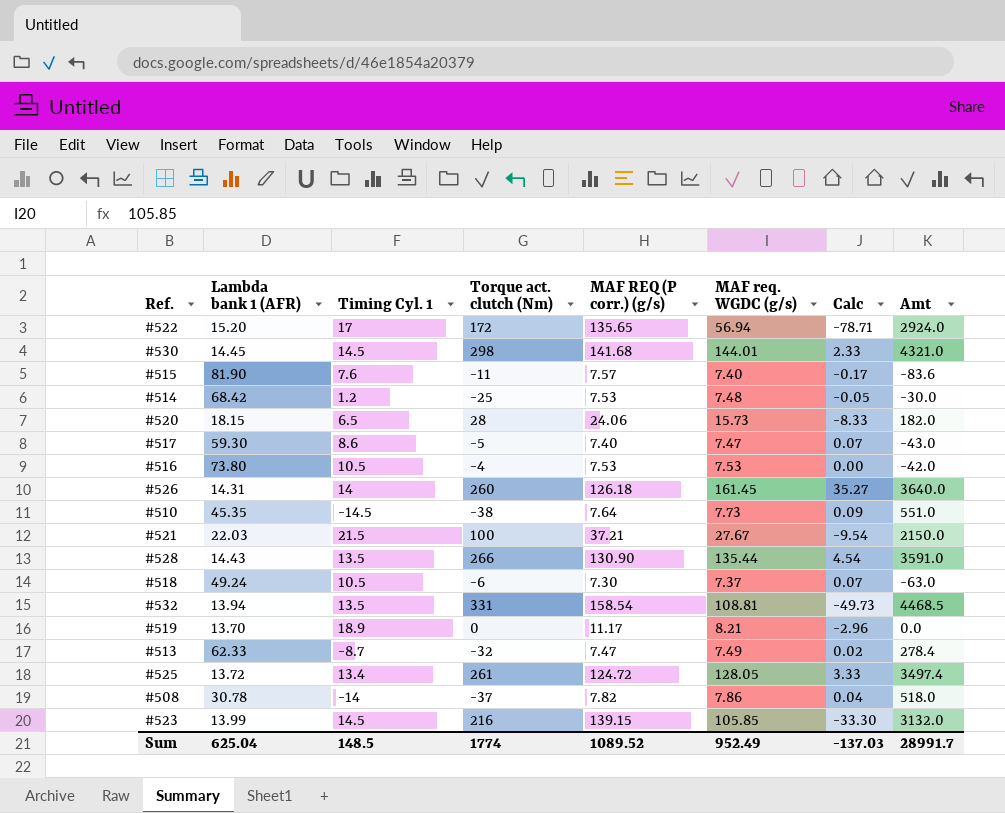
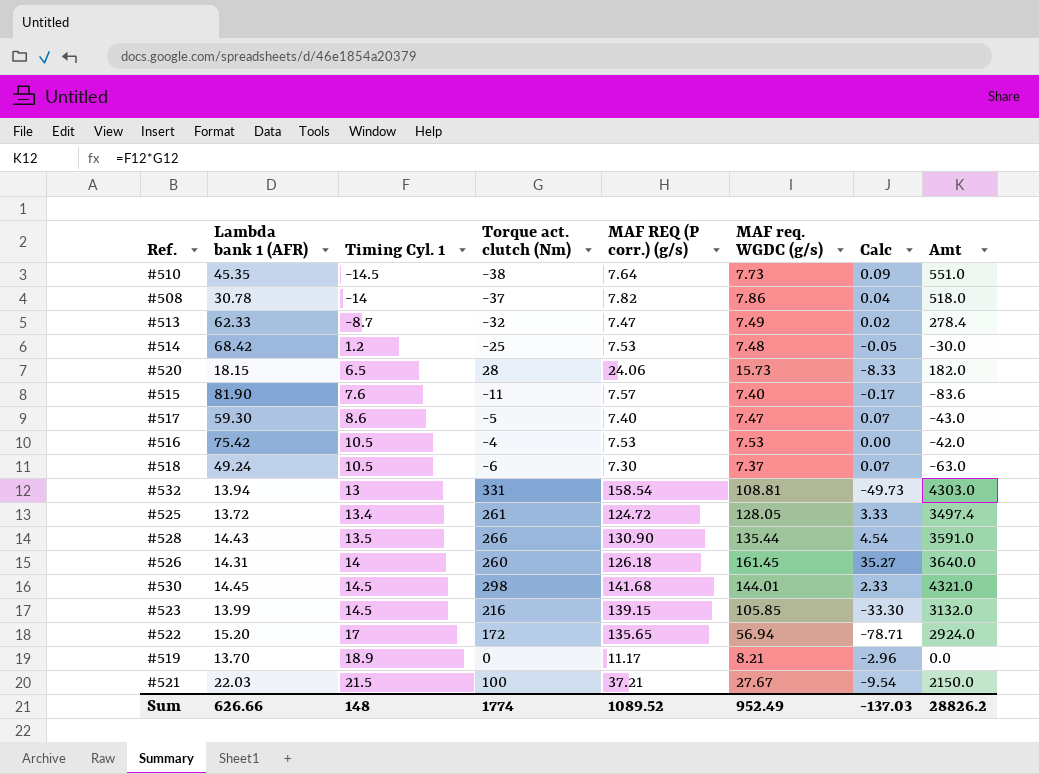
row order: none -> Timing Cyl. 1 ascending
#516 | Lambda bank 1 (AFR): 73.80 -> 75.42
#532 | Timing Cyl. 1: 13.5 -> 13
#532 | Amt: 4468.5 -> 4303.0
Sum | Lambda bank 1 (AFR): 625.04 -> 626.66
Sum | Timing Cyl. 1: 148.5 -> 148
Sum | Amt: 28991.7 -> 28826.2

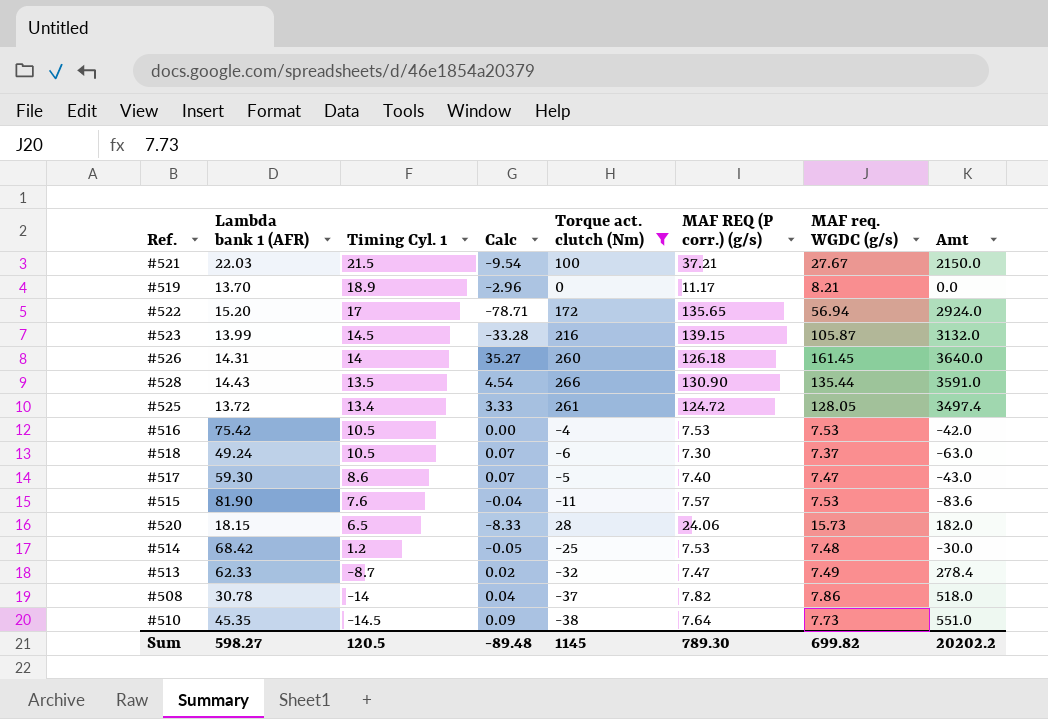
filter: none -> Torque act. clutch (Nm) <= 266
row order: Timing Cyl. 1 ascending -> Timing Cyl. 1 descending
column Calc | position: 7 -> 4
#523 | Calc: -33.30 -> -33.28
#523 | MAF req. WGDC (g/s): 105.85 -> 105.87
#515 | Calc: -0.17 -> -0.04
#515 | MAF req. WGDC (g/s): 7.40 -> 7.53
Sum | Lambda bank 1 (AFR): 626.66 -> 598.27
Sum | Timing Cyl. 1: 148 -> 120.5
Sum | Calc: -137.03 -> -89.48
Sum | Torque act. clutch (Nm): 1774 -> 1145
Sum | MAF REQ (P corr.) (g/s): 1089.52 -> 789.30
Sum | MAF req. WGDC (g/s): 952.49 -> 699.82
Sum | Amt: 28826.2 -> 20202.2

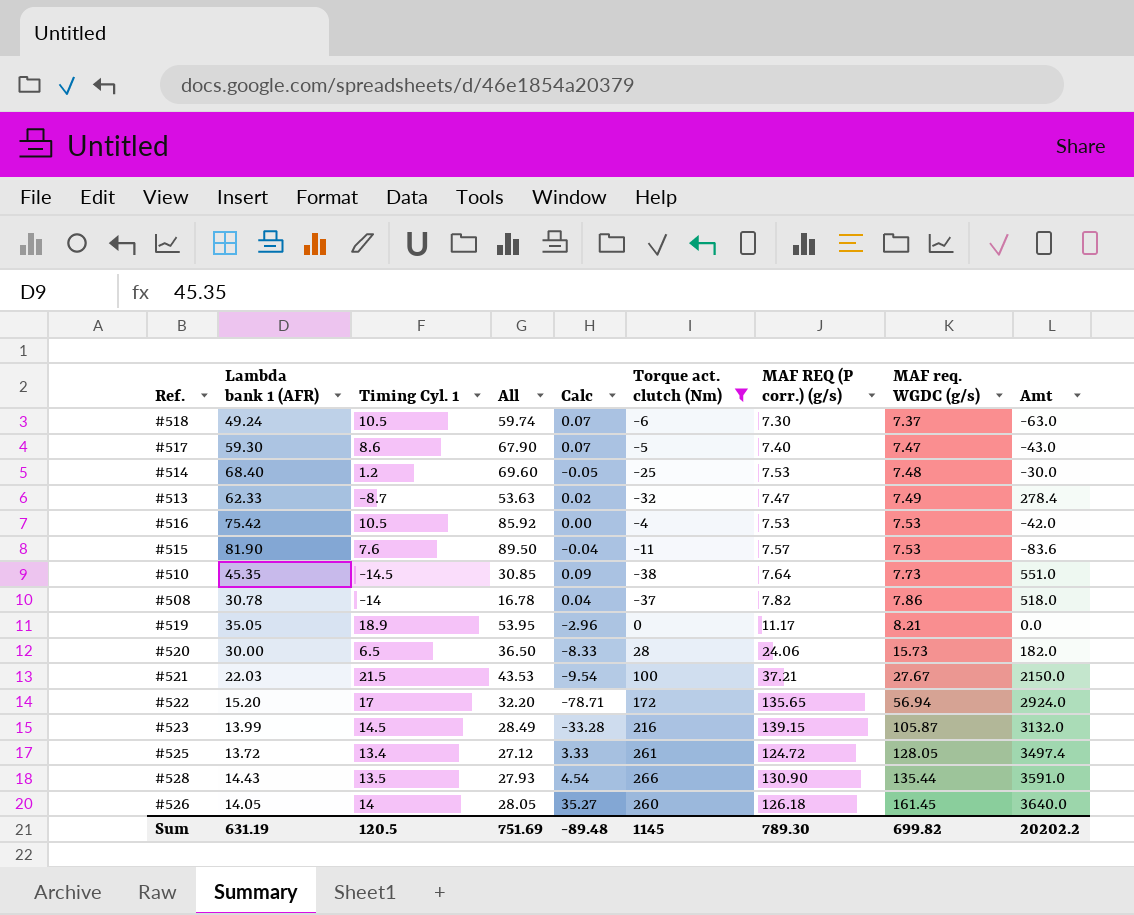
row order: Timing Cyl. 1 descending -> MAF req. WGDC (g/s) ascending
column All | formula: none -> [Lambda bank 1 (AFR)] + [Timing Cyl. 1]
#514 | Lambda bank 1 (AFR): 68.42 -> 68.40
#519 | Lambda bank 1 (AFR): 13.70 -> 35.05
#520 | Lambda bank 1 (AFR): 18.15 -> 30.00
#526 | Lambda bank 1 (AFR): 14.31 -> 14.05
Sum | Lambda bank 1 (AFR): 598.27 -> 631.19

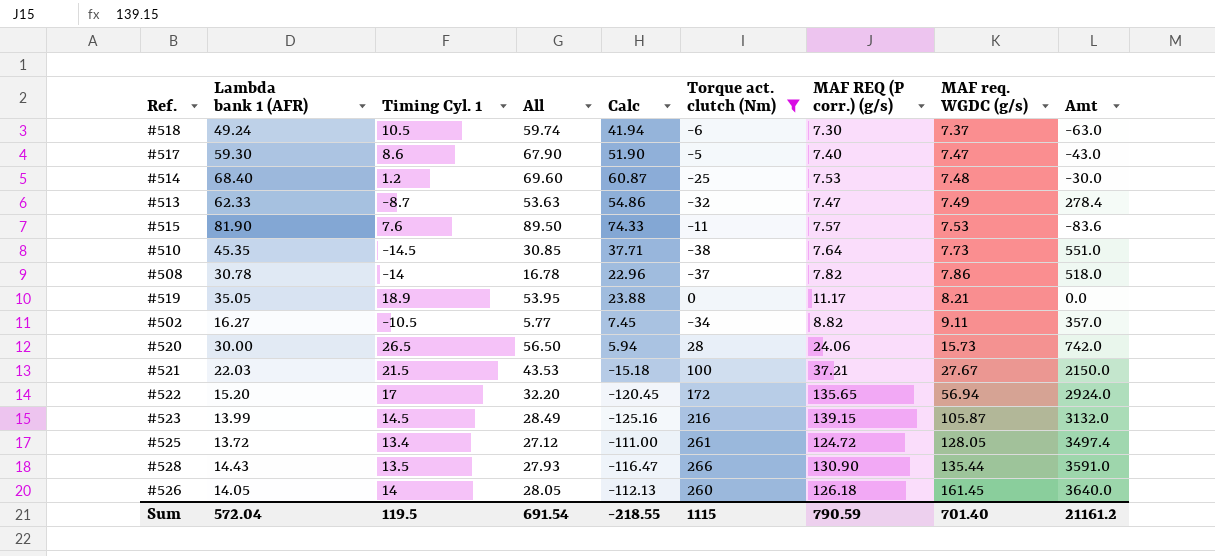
column Calc | formula: [MAF req. WGDC (g/s)] - [MAF REQ (P corr.) (g/s)] -> [Lambda bank 1 (AFR)] - [MAF REQ (P corr.) (g/s)]
row #516: 75.42 | 10.5 | 85.92 | 0.00 | -4 | 7.53 | 7.53 | -42.0 -> none
row #502: none -> 16.27 | -10.5 | 5.77 | 7.45 | -34 | 8.82 | 9.11 | 357.0
#520 | Timing Cyl. 1: 6.5 -> 26.5
#520 | All: 36.50 -> 56.50
#520 | Amt: 182.0 -> 742.0
Sum | Lambda bank 1 (AFR): 631.19 -> 572.04
Sum | Timing Cyl. 1: 120.5 -> 119.5
Sum | All: 751.69 -> 691.54
Sum | Calc: -89.48 -> -218.55
Sum | Torque act. clutch (Nm): 1145 -> 1115
Sum | MAF REQ (P corr.) (g/s): 789.30 -> 790.59
Sum | MAF req. WGDC (g/s): 699.82 -> 701.40
Sum | Amt: 20202.2 -> 21161.2

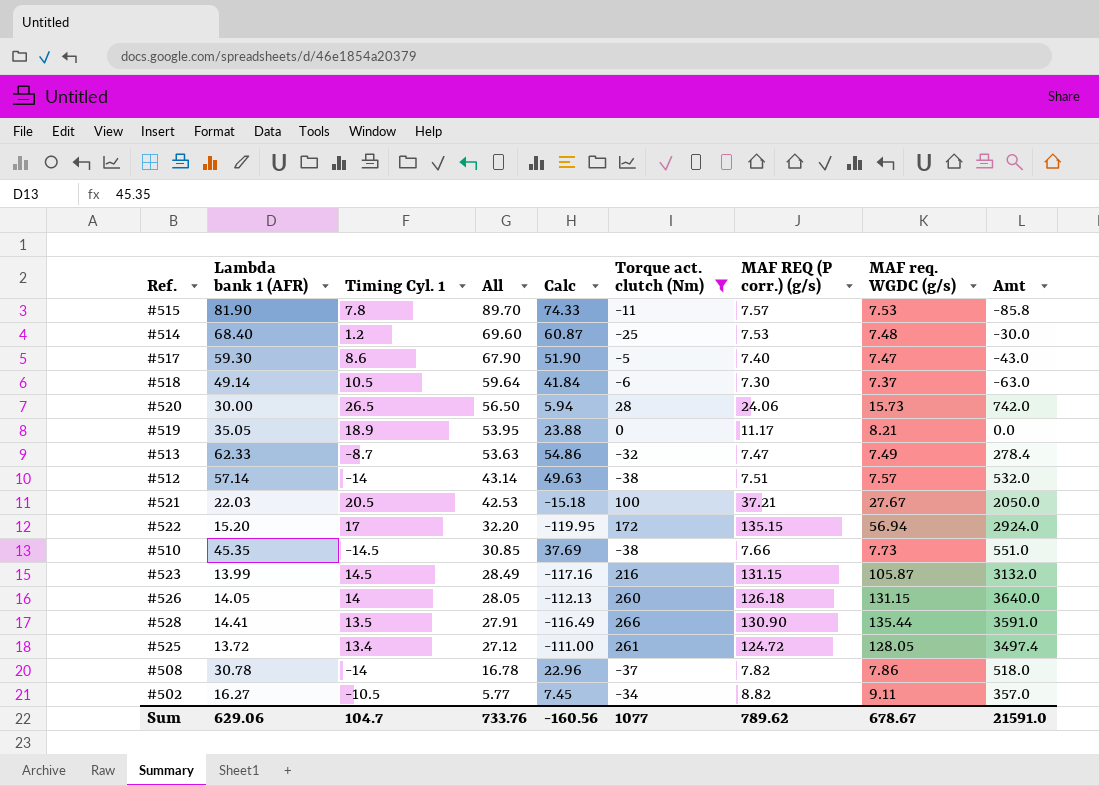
row order: MAF req. WGDC (g/s) ascending -> All descending
#515 | Timing Cyl. 1: 7.6 -> 7.8
#515 | All: 89.50 -> 89.70
#515 | Amt: -83.6 -> -85.8
#518 | Lambda bank 1 (AFR): 49.24 -> 49.14
#518 | All: 59.74 -> 59.64
#518 | Calc: 41.94 -> 41.84
row #512: none -> 57.14 | -14 | 43.14 | 49.63 | -38 | 7.51 | 7.57 | 532.0
#521 | Timing Cyl. 1: 21.5 -> 20.5
#521 | All: 43.53 -> 42.53
#521 | Amt: 2150.0 -> 2050.0
#522 | Calc: -120.45 -> -119.95
#522 | MAF REQ (P corr.) (g/s): 135.65 -> 135.15
#510 | Calc: 37.71 -> 37.69
#510 | MAF REQ (P corr.) (g/s): 7.64 -> 7.66
#523 | Calc: -125.16 -> -117.16
#523 | MAF REQ (P corr.) (g/s): 139.15 -> 131.15
#526 | MAF req. WGDC (g/s): 161.45 -> 131.15
#528 | Lambda bank 1 (AFR): 14.43 -> 14.41
#528 | All: 27.93 -> 27.91
#528 | Calc: -116.47 -> -116.49
Sum | Lambda bank 1 (AFR): 572.04 -> 629.06
Sum | Timing Cyl. 1: 119.5 -> 104.7
Sum | All: 691.54 -> 733.76
Sum | Calc: -218.55 -> -160.56
Sum | Torque act. clutch (Nm): 1115 -> 1077
Sum | MAF REQ (P corr.) (g/s): 790.59 -> 789.62
Sum | MAF req. WGDC (g/s): 701.40 -> 678.67
Sum | Amt: 21161.2 -> 21591.0

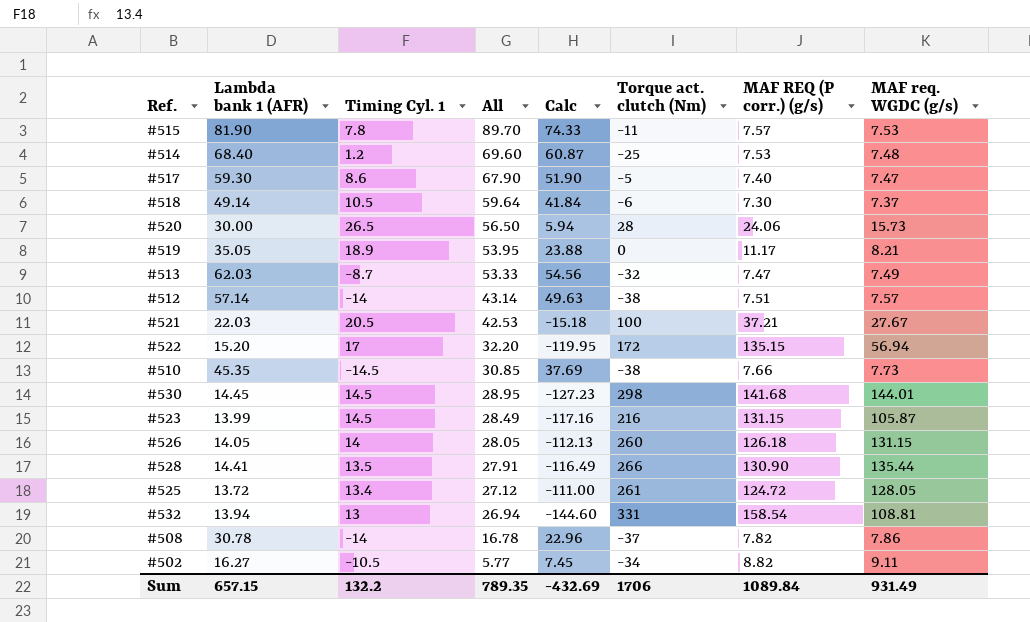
filter: Torque act. clutch (Nm) <= 266 -> none
column Amt | formula: [Timing Cyl. 1] * [Torque act. clutch (Nm)] -> none
#513 | Lambda bank 1 (AFR): 62.33 -> 62.03
#513 | All: 53.63 -> 53.33
#513 | Calc: 54.86 -> 54.56
Sum | Lambda bank 1 (AFR): 629.06 -> 657.15
Sum | Timing Cyl. 1: 104.7 -> 132.2
Sum | All: 733.76 -> 789.35
Sum | Calc: -160.56 -> -432.69
Sum | Torque act. clutch (Nm): 1077 -> 1706
Sum | MAF REQ (P corr.) (g/s): 789.62 -> 1089.84
Sum | MAF req. WGDC (g/s): 678.67 -> 931.49

